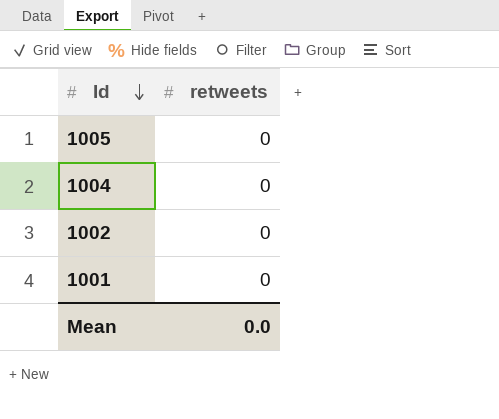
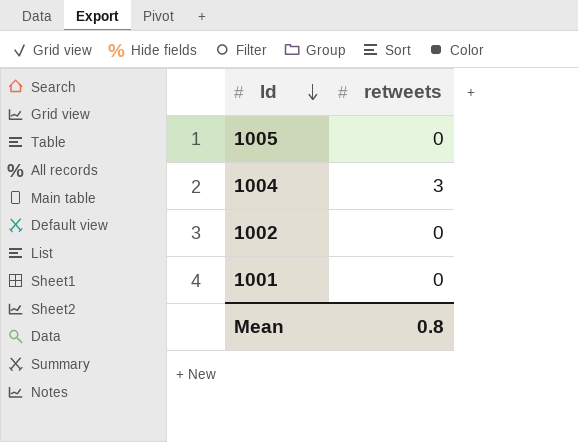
1004 | retweets: 0 -> 3
Mean | retweets: 0.0 -> 0.8

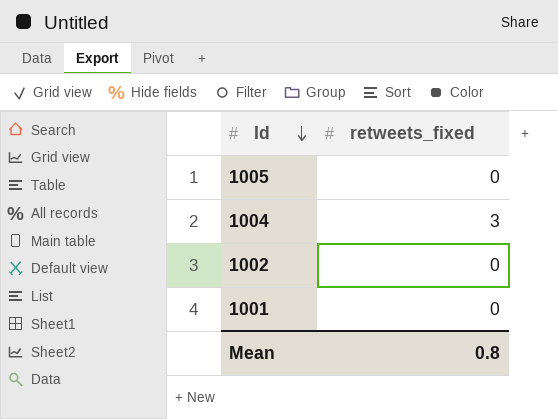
column name: retweets -> retweets_fixed

